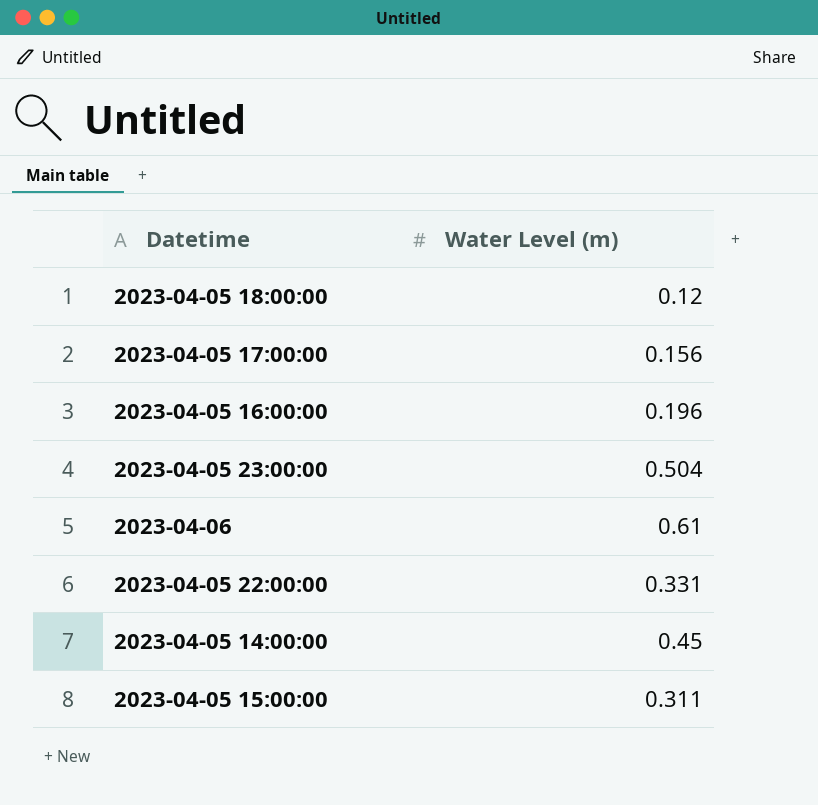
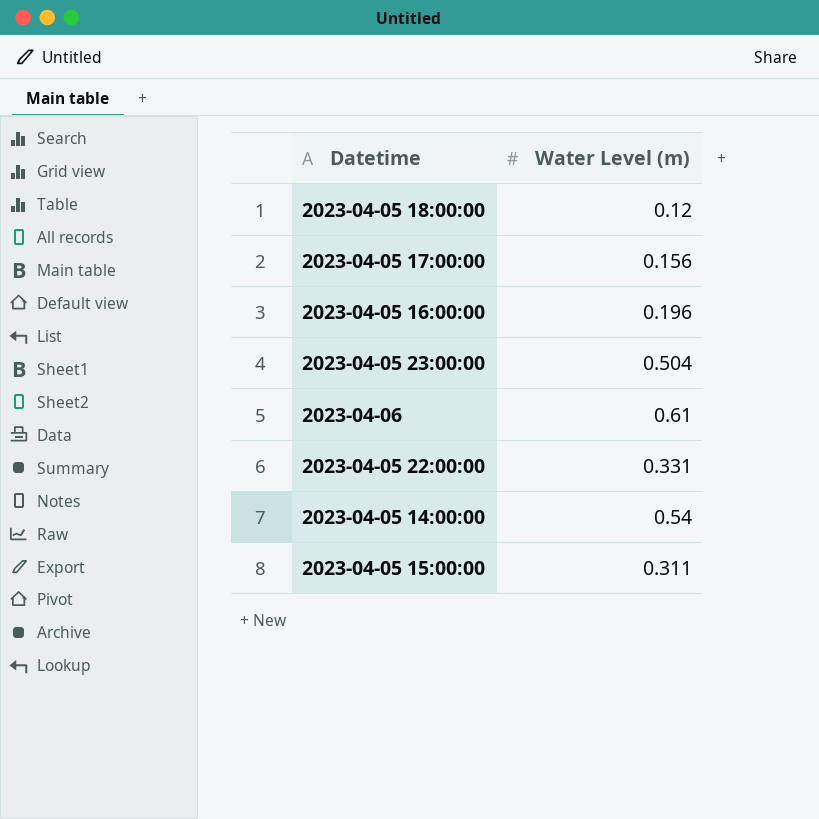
2023-04-05 14:00:00 | Water Level (m): 0.45 -> 0.54

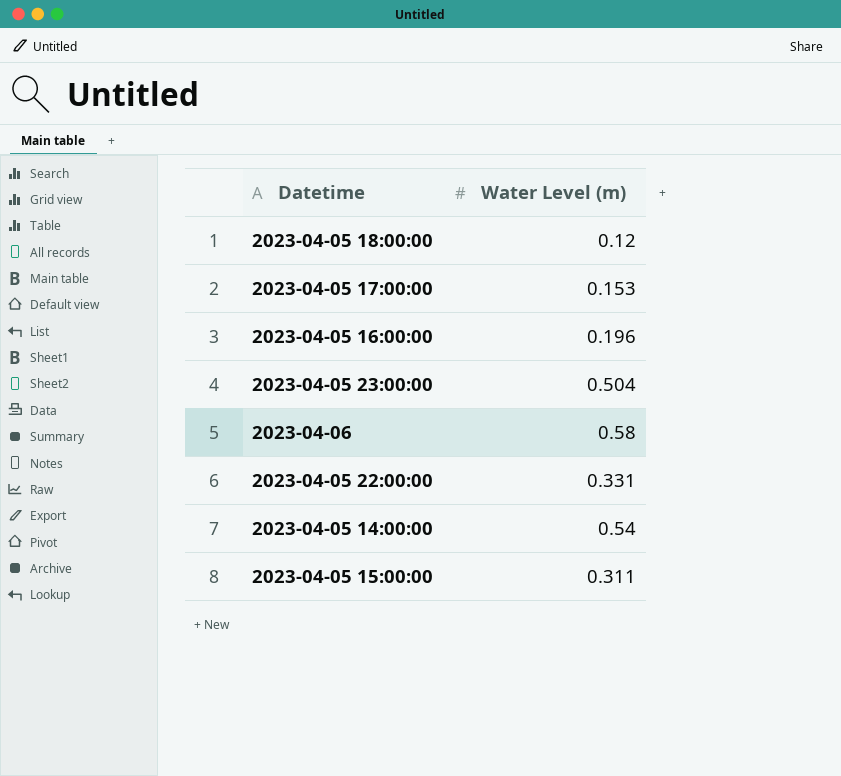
2023-04-05 17:00:00 | Water Level (m): 0.156 -> 0.153
2023-04-06 | Water Level (m): 0.61 -> 0.58

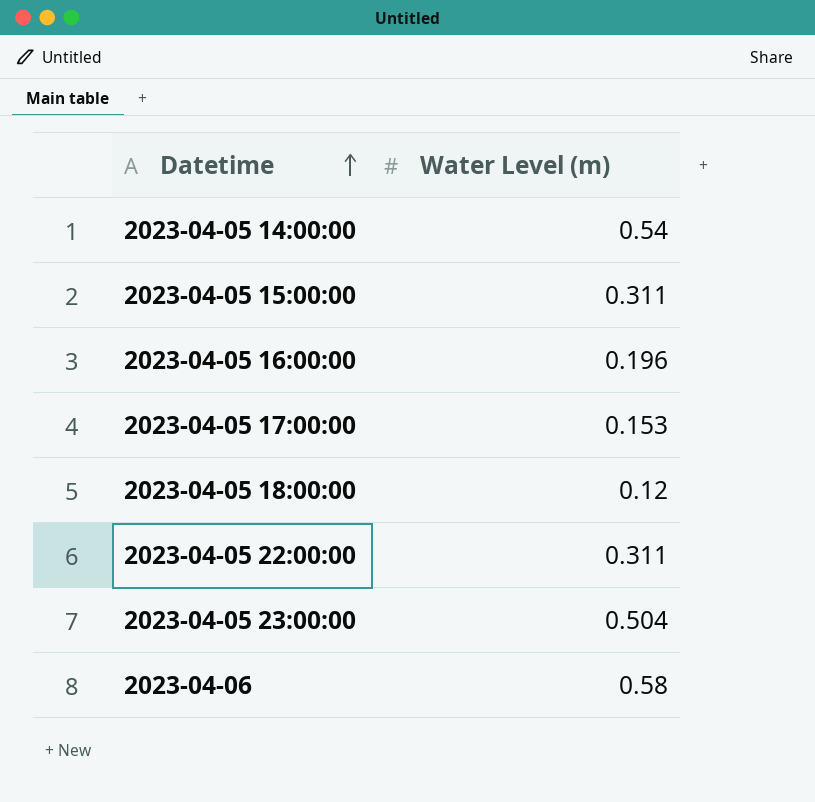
row order: none -> Datetime ascending
2023-04-05 22:00:00 | Water Level (m): 0.331 -> 0.311

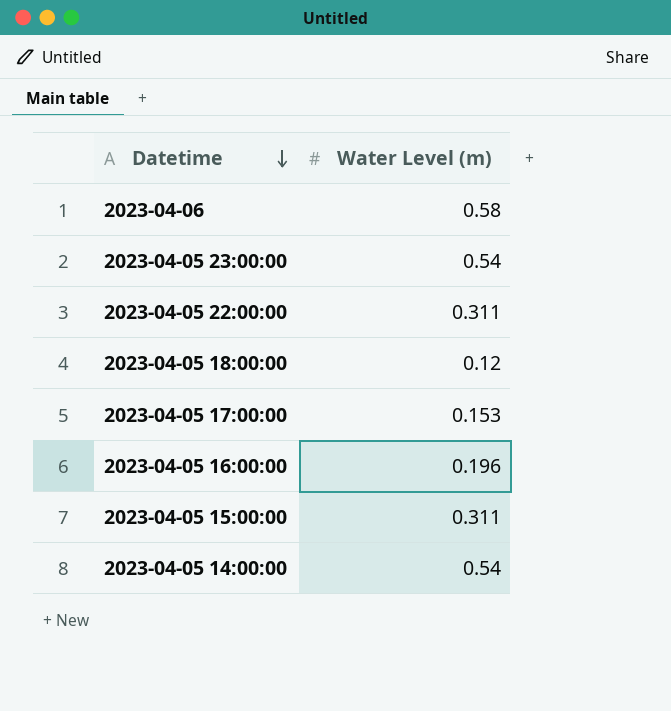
row order: Datetime ascending -> Datetime descending
2023-04-05 23:00:00 | Water Level (m): 0.504 -> 0.54

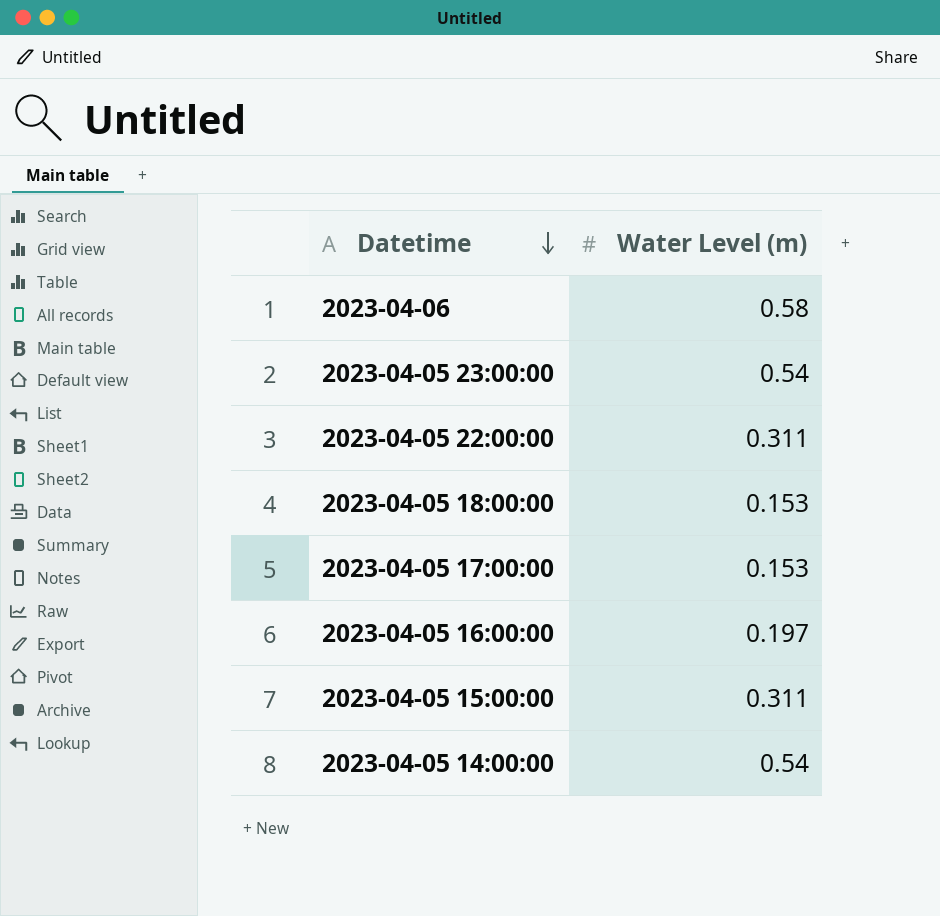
2023-04-05 18:00:00 | Water Level (m): 0.12 -> 0.153
2023-04-05 16:00:00 | Water Level (m): 0.196 -> 0.197

